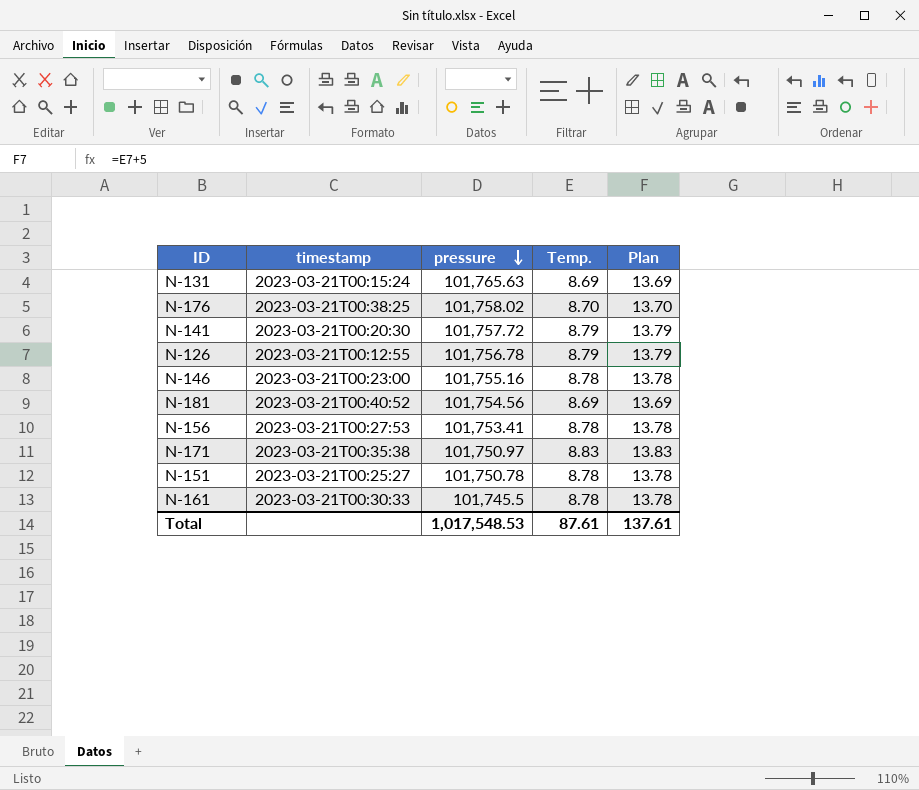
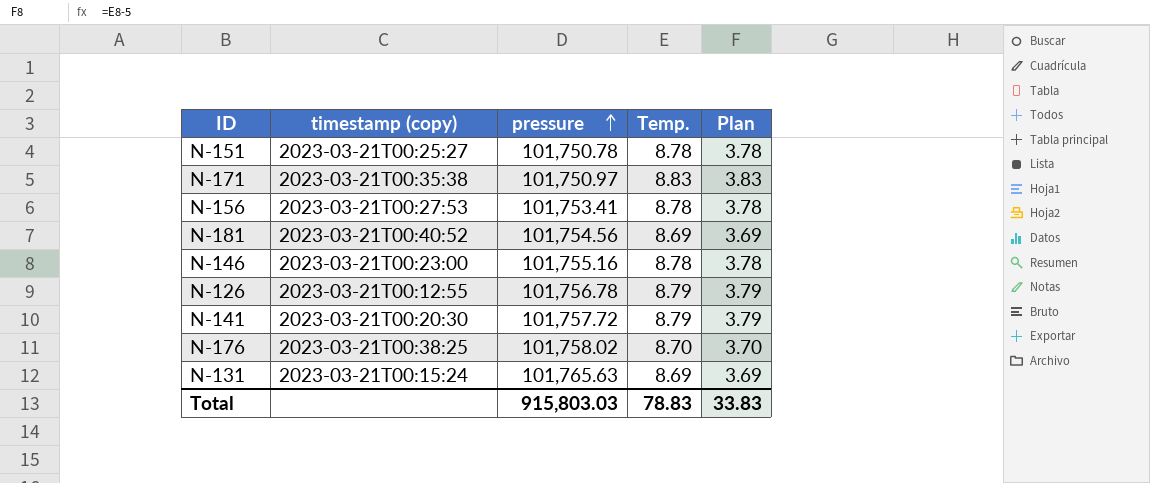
row order: pressure descending -> pressure ascending
column name: timestamp -> timestamp (copy)
column Plan | formula: [Temp.] + 5 -> [Temp.] - 5
row N-161: 2023-03-21T00:30:33 | 101,745.5 | 8.78 | 13.78 -> none
Total | pressure: 1,017,548.53 -> 915,803.03
Total | Temp.: 87.61 -> 78.83
Total | Plan: 137.61 -> 33.83

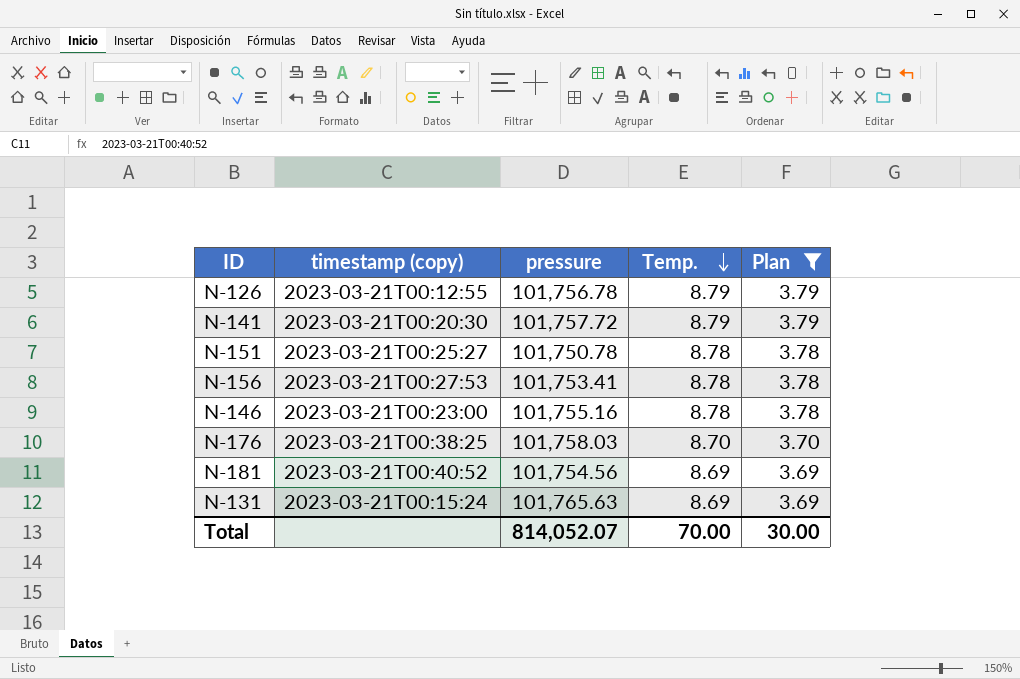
filter: none -> Plan != 3.83
row order: pressure ascending -> Temp. descending
N-176 | pressure: 101,758.02 -> 101,758.03
Total | pressure: 915,803.03 -> 814,052.07
Total | Temp.: 78.83 -> 70.00
Total | Plan: 33.83 -> 30.00

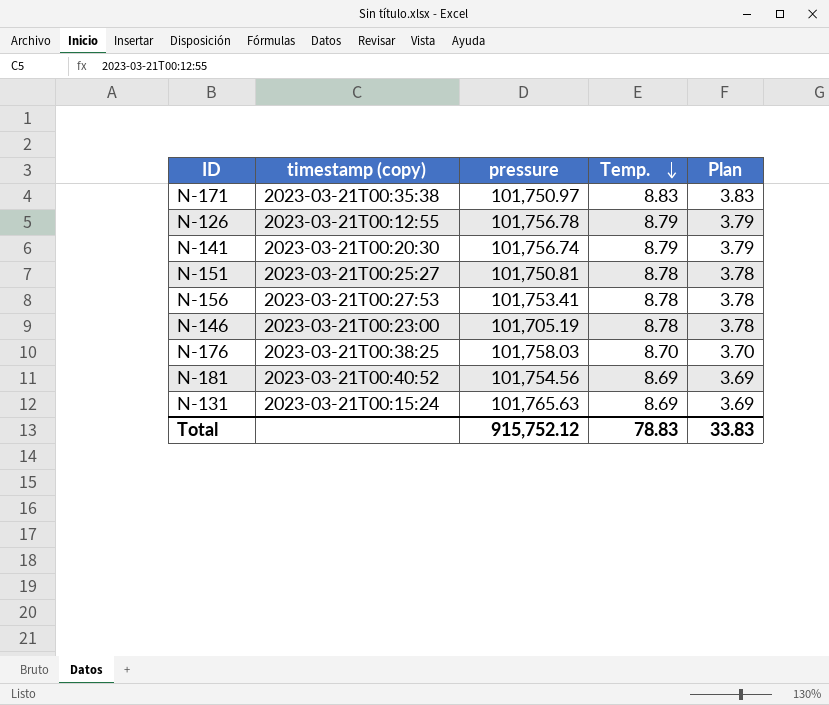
filter: Plan != 3.83 -> none
N-141 | pressure: 101,757.72 -> 101,756.74
N-151 | pressure: 101,750.78 -> 101,750.81
N-146 | pressure: 101,755.16 -> 101,705.19
Total | pressure: 814,052.07 -> 915,752.12
Total | Temp.: 70.00 -> 78.83
Total | Plan: 30.00 -> 33.83

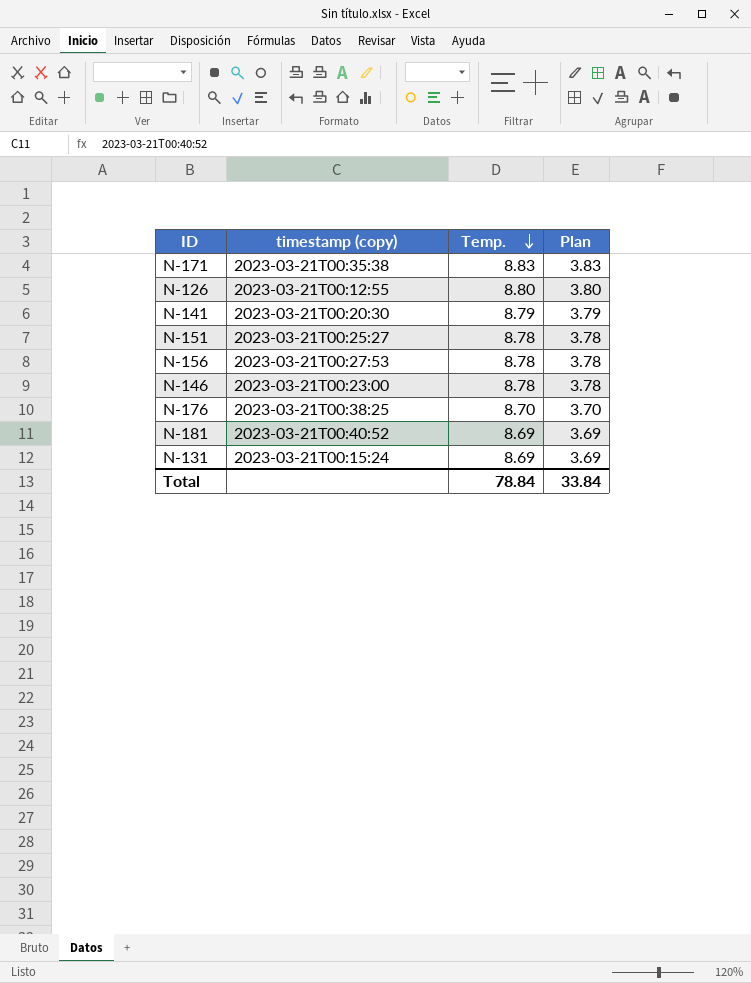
column pressure | position: 3 -> none
N-126 | Temp.: 8.79 -> 8.80
N-126 | Plan: 3.79 -> 3.80
Total | Temp.: 78.83 -> 78.84
Total | Plan: 33.83 -> 33.84

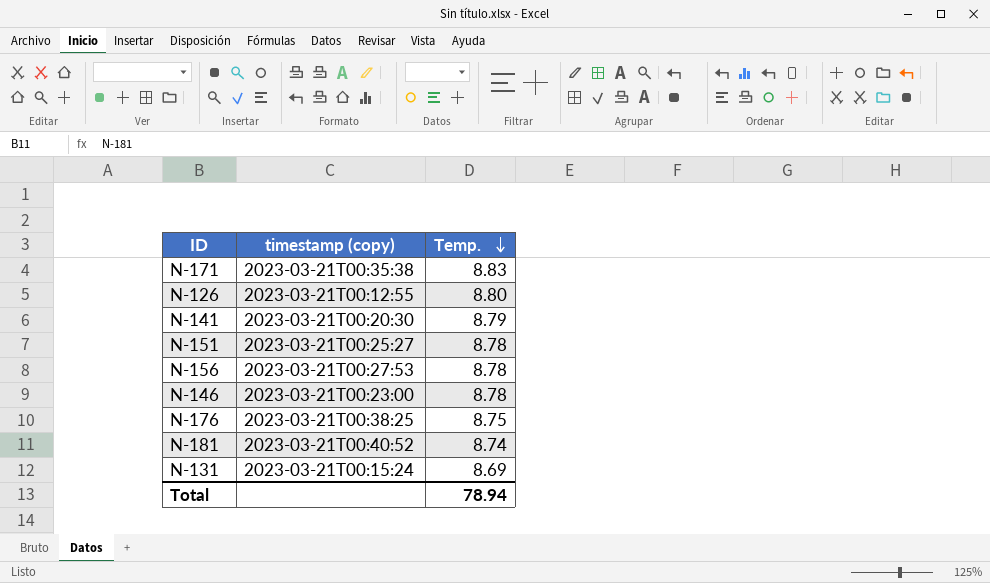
column Plan | formula: [Temp.] - 5 -> none
N-176 | Temp.: 8.70 -> 8.75
N-181 | Temp.: 8.69 -> 8.74
Total | Temp.: 78.84 -> 78.94

